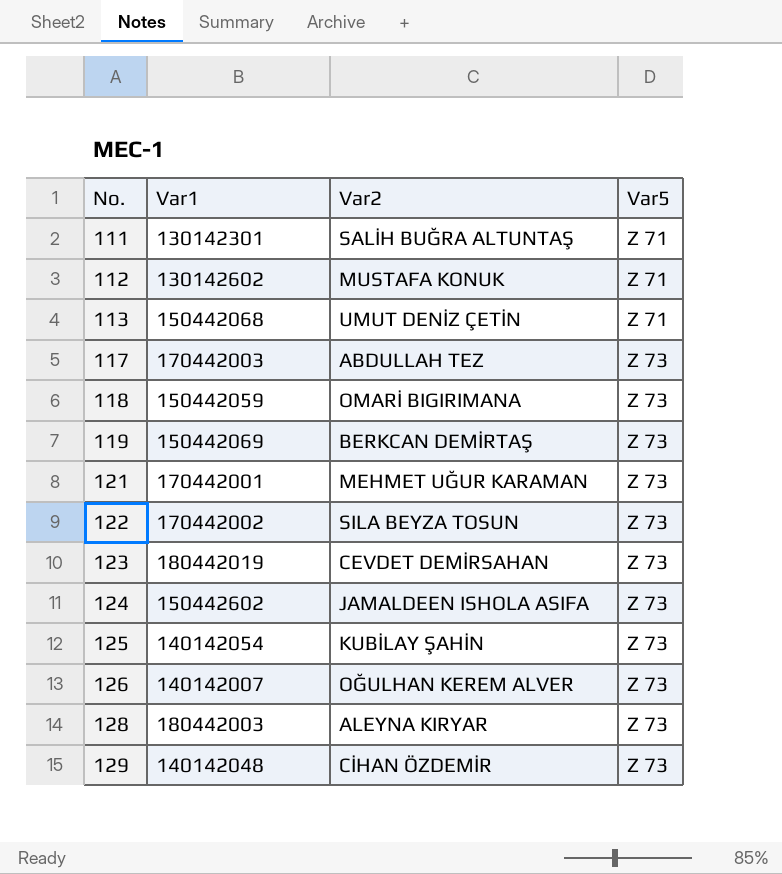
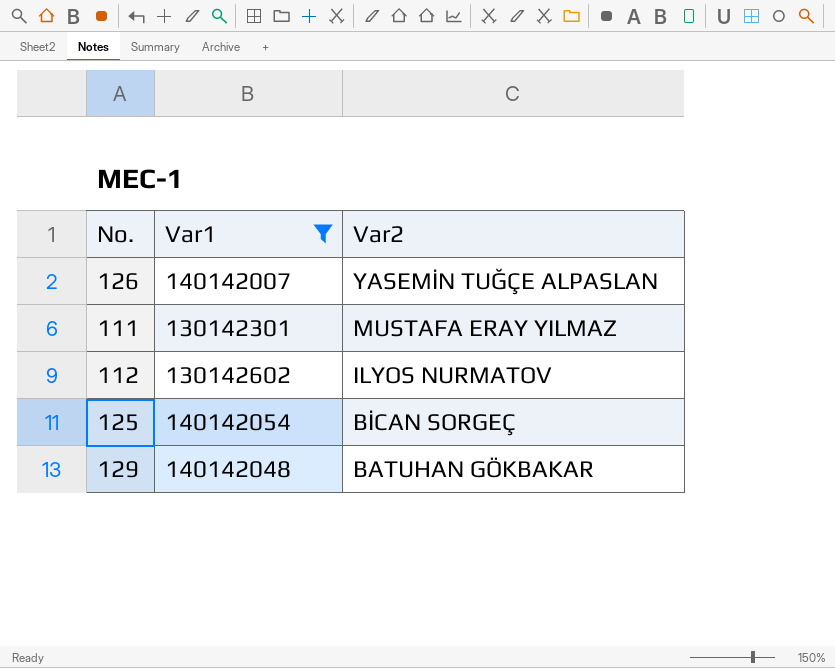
filter: none -> Var1 <= 140142054
row order: No. ascending -> Var2 descending
column Var5 | position: 4 -> none
126 | Var2: OĞULHAN KEREM ALVER -> YASEMİN TUĞÇE ALPASLAN
111 | Var2: SALİH BUĞRA ALTUNTAŞ -> MUSTAFA ERAY YILMAZ
112 | Var2: MUSTAFA KONUK -> ILYOS NURMATOV
125 | Var2: KUBİLAY ŞAHİN -> BİCAN SORGEÇ
129 | Var2: CİHAN ÖZDEMİR -> BATUHAN GÖKBAKAR

